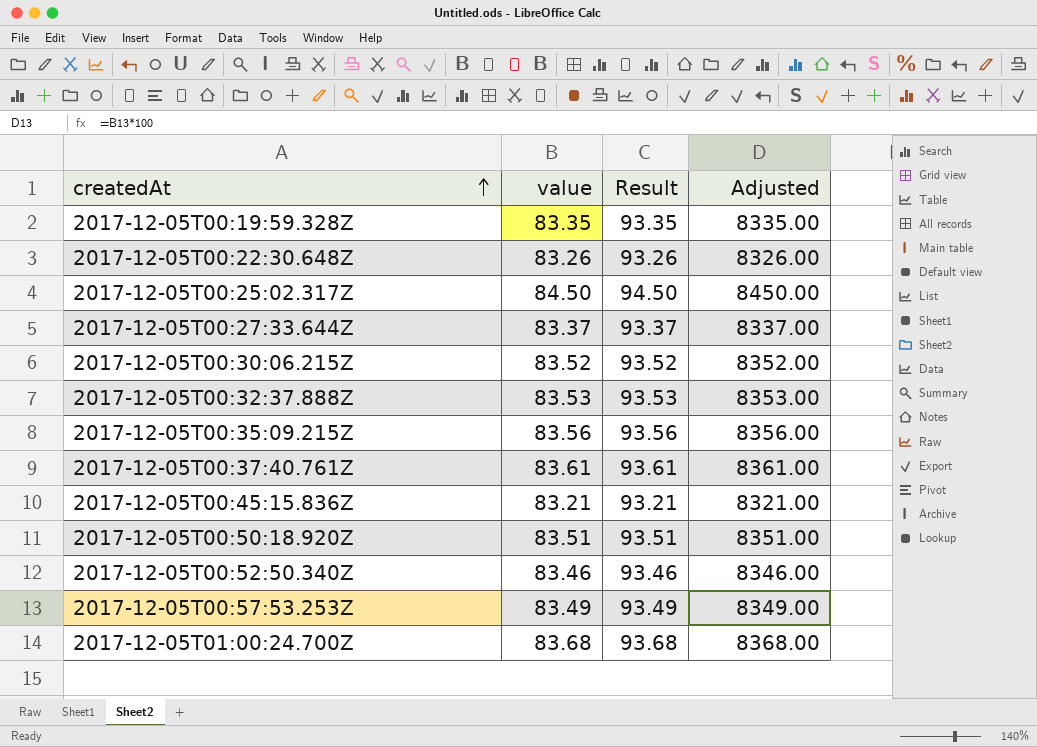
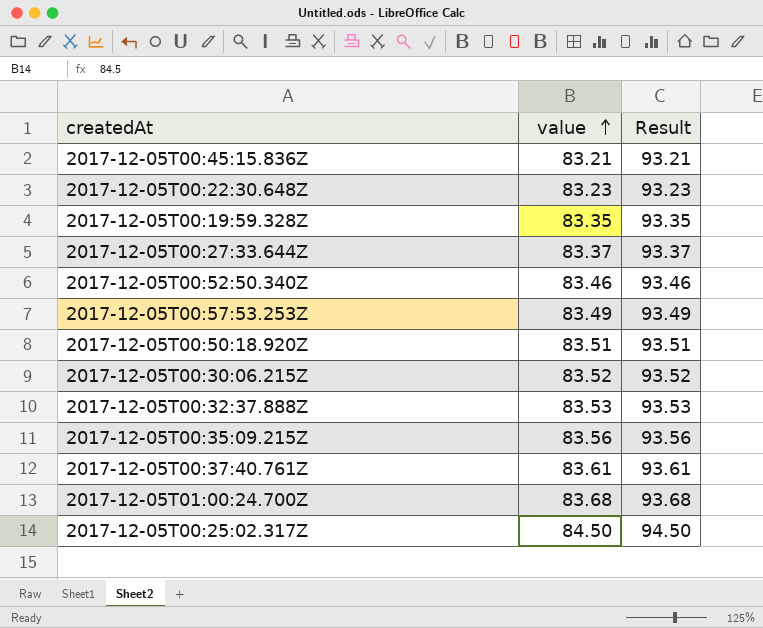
row order: createdAt ascending -> value ascending
column Adjusted | formula: [value] * 100 -> none
2017-12-05T00:22:30.648Z | value: 83.26 -> 83.23
2017-12-05T00:22:30.648Z | Result: 93.26 -> 93.23

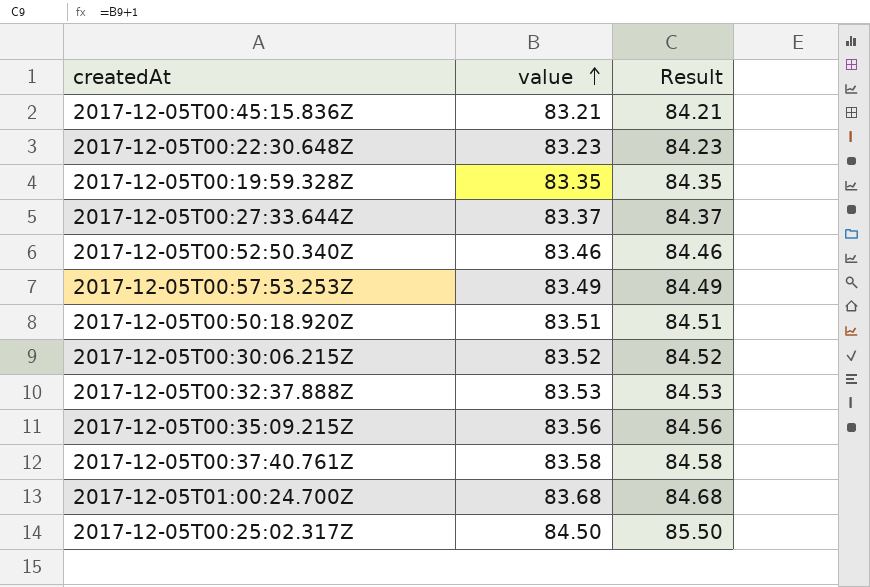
column Result | formula: [value] + 10 -> [value] + 1
2017-12-05T00:37:40.761Z | value: 83.61 -> 83.58

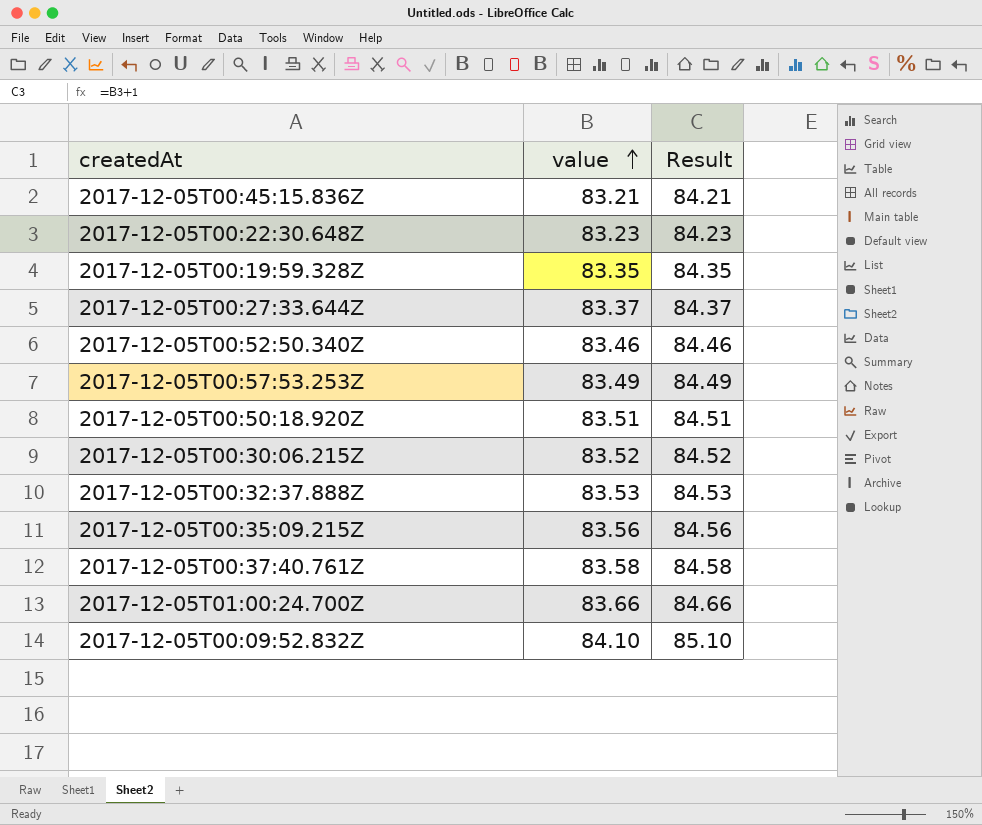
row 2017-12-05T00:25:02.317Z: 84.50 | 85.50 -> none
2017-12-05T01:00:24.700Z | value: 83.68 -> 83.66
2017-12-05T01:00:24.700Z | Result: 84.68 -> 84.66
row 2017-12-05T00:09:52.832Z: none -> 84.10 | 85.10

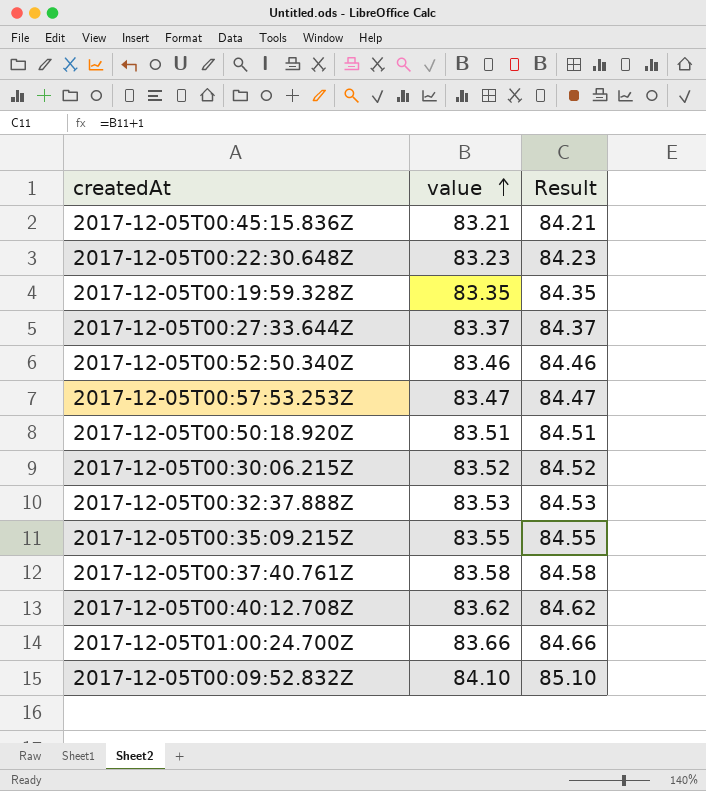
2017-12-05T00:57:53.253Z | value: 83.49 -> 83.47
2017-12-05T00:57:53.253Z | Result: 84.49 -> 84.47
2017-12-05T00:35:09.215Z | value: 83.56 -> 83.55
2017-12-05T00:35:09.215Z | Result: 84.56 -> 84.55
row 2017-12-05T00:40:12.708Z: none -> 83.62 | 84.62

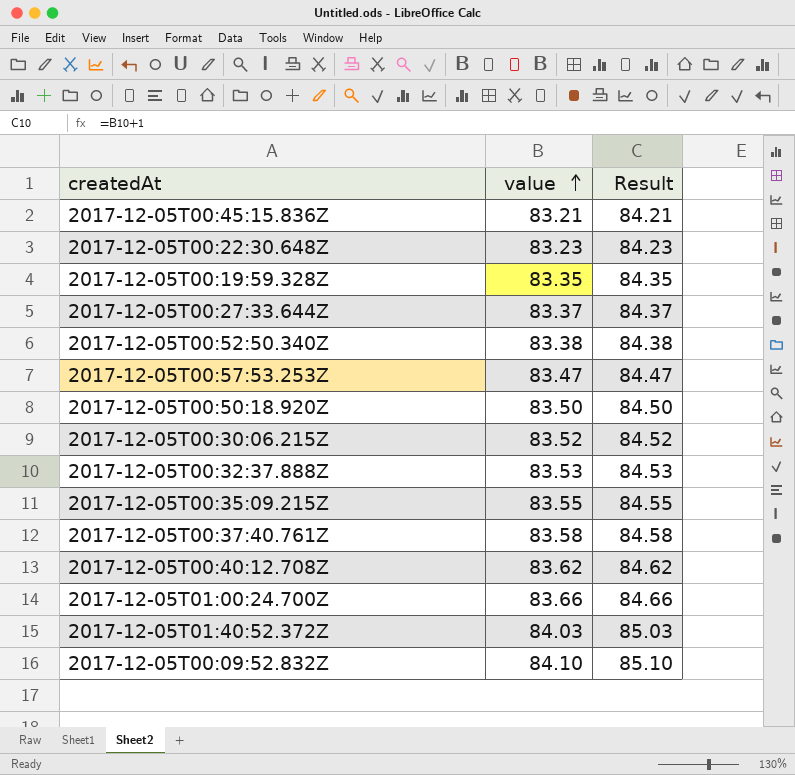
2017-12-05T00:52:50.340Z | value: 83.46 -> 83.38
2017-12-05T00:52:50.340Z | Result: 84.46 -> 84.38
2017-12-05T00:50:18.920Z | value: 83.51 -> 83.50
2017-12-05T00:50:18.920Z | Result: 84.51 -> 84.50
row 2017-12-05T01:40:52.372Z: none -> 84.03 | 85.03

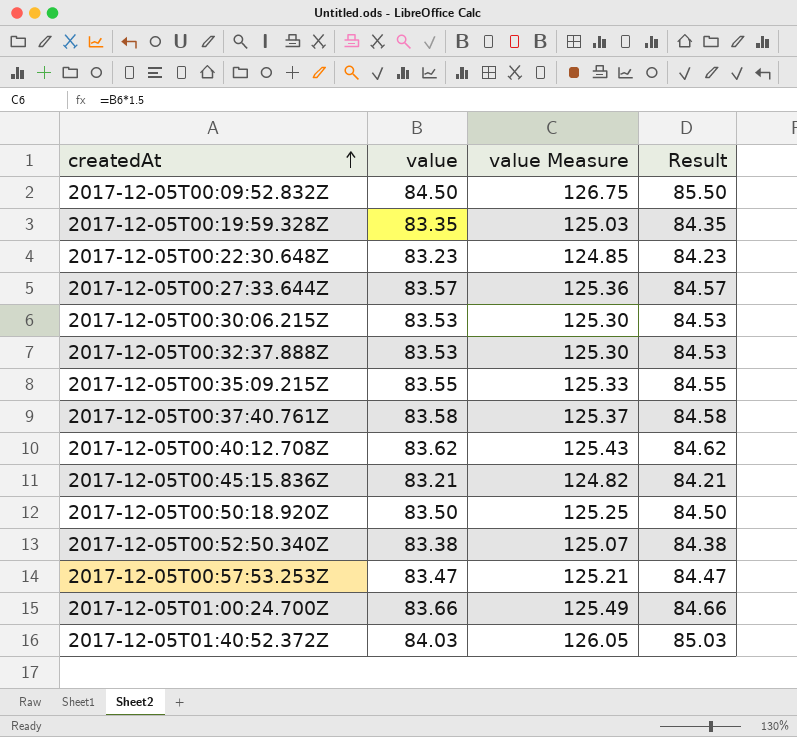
row order: value ascending -> createdAt ascending
column value Measure | formula: none -> [value] * 1.5
2017-12-05T00:09:52.832Z | value: 84.10 -> 84.50
2017-12-05T00:09:52.832Z | Result: 85.10 -> 85.50
2017-12-05T00:27:33.644Z | value: 83.37 -> 83.57
2017-12-05T00:27:33.644Z | Result: 84.37 -> 84.57
2017-12-05T00:30:06.215Z | value: 83.52 -> 83.53
2017-12-05T00:30:06.215Z | Result: 84.52 -> 84.53

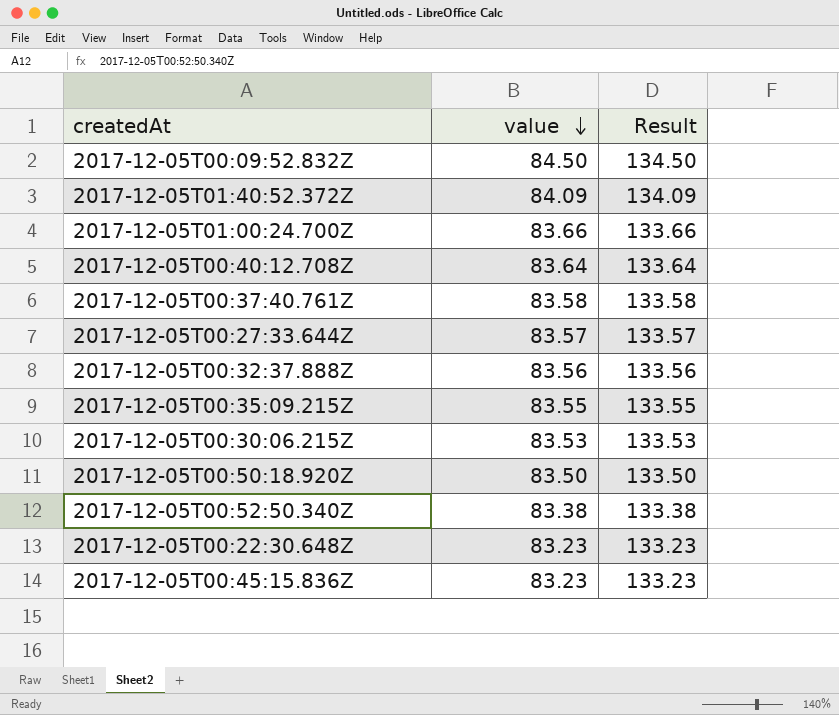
row order: createdAt ascending -> value descending
column value Measure | formula: [value] * 1.5 -> none
column Result | formula: [value] + 1 -> [value] + 50
row 2017-12-05T00:19:59.328Z: 83.35 | 125.03 | 84.35 -> none
row 2017-12-05T00:57:53.253Z: 83.47 | 125.21 | 84.47 -> none
2017-12-05T01:40:52.372Z | value: 84.03 -> 84.09
2017-12-05T00:40:12.708Z | value: 83.62 -> 83.64
2017-12-05T00:32:37.888Z | value: 83.53 -> 83.56
2017-12-05T00:45:15.836Z | value: 83.21 -> 83.23

